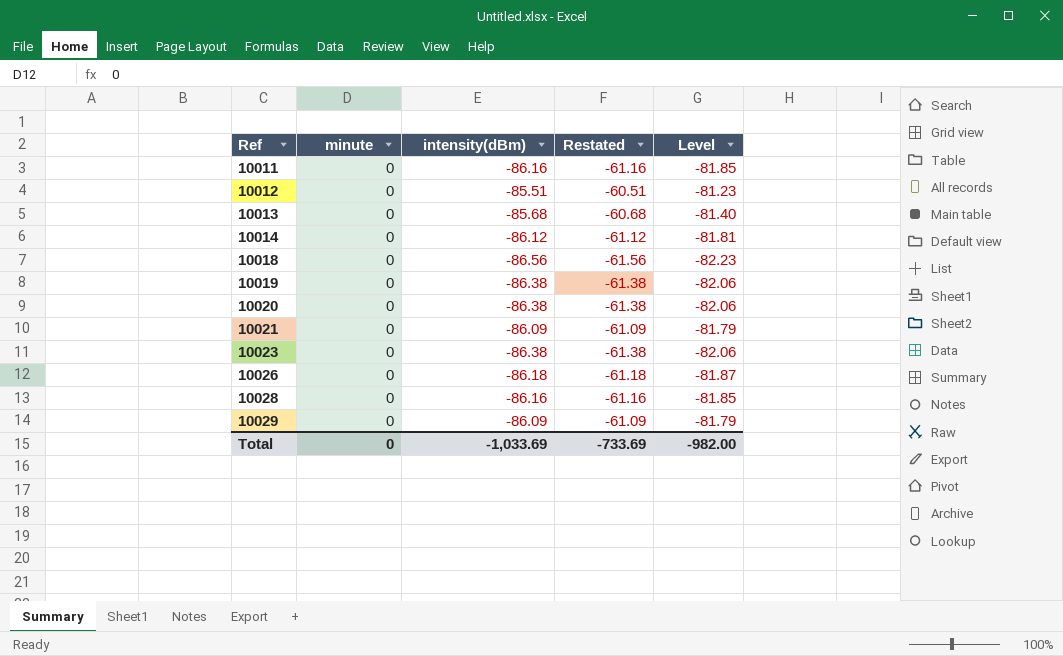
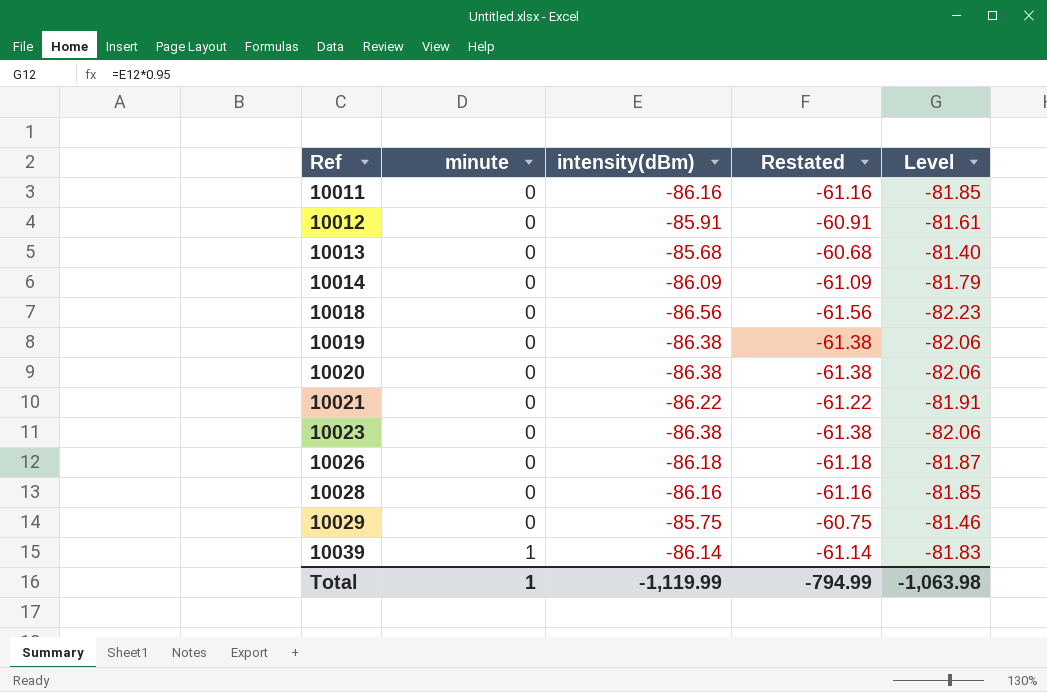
10012 | intensity(dBm): -85.51 -> -85.91
10012 | Restated: -60.51 -> -60.91
10012 | Level: -81.23 -> -81.61
10014 | intensity(dBm): -86.12 -> -86.09
10014 | Restated: -61.12 -> -61.09
10014 | Level: -81.81 -> -81.79
10021 | intensity(dBm): -86.09 -> -86.22
10021 | Restated: -61.09 -> -61.22
10021 | Level: -81.79 -> -81.91
10029 | intensity(dBm): -86.09 -> -85.75
10029 | Restated: -61.09 -> -60.75
10029 | Level: -81.79 -> -81.46
row 10039: none -> 1 | -86.14 | -61.14 | -81.83
Total | minute: 0 -> 1
Total | intensity(dBm): -1,033.69 -> -1,119.99
Total | Restated: -733.69 -> -794.99
Total | Level: -982.00 -> -1,063.98

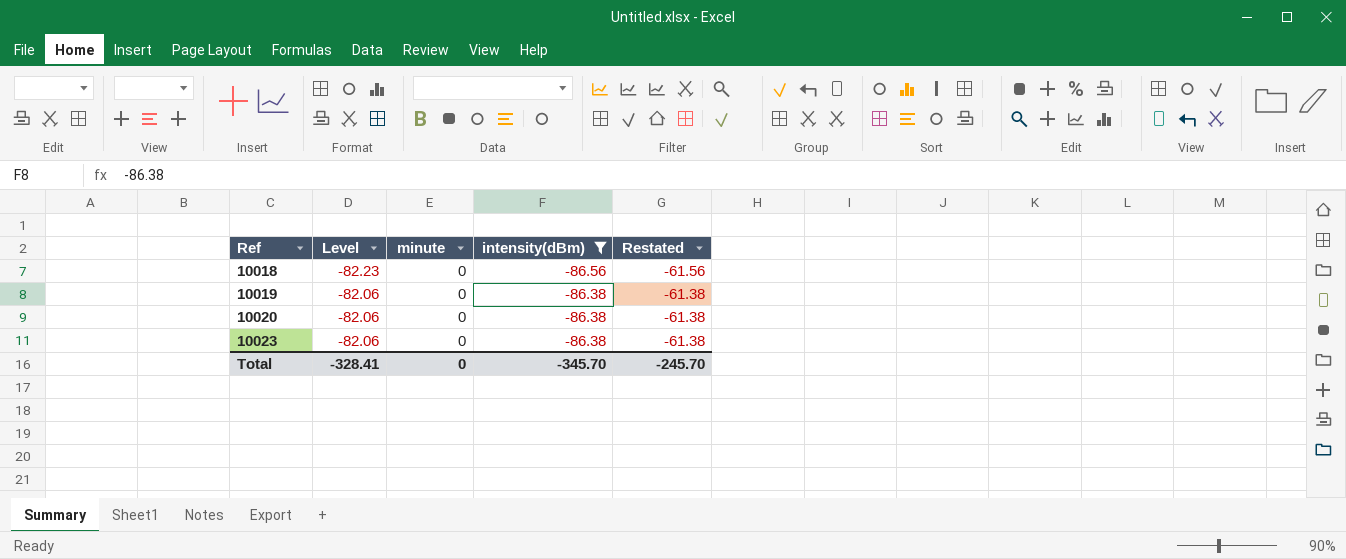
filter: none -> intensity(dBm) <= -86.38
column Level | position: 5 -> 2
Total | Level: -1,063.98 -> -328.41
Total | minute: 1 -> 0
Total | intensity(dBm): -1,119.99 -> -345.70
Total | Restated: -794.99 -> -245.70

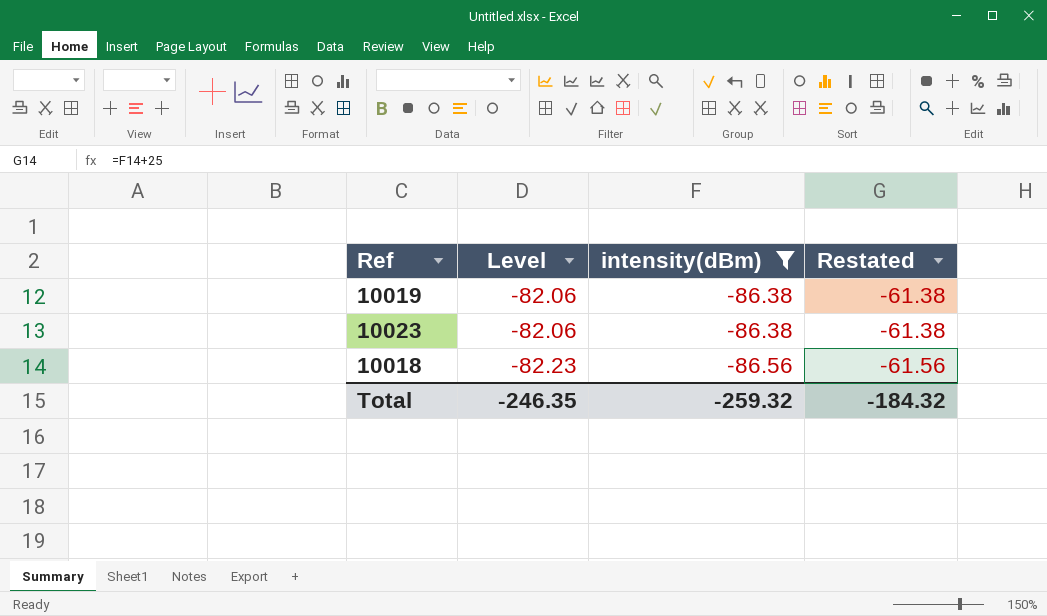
row order: Ref ascending -> Level descending
column minute | position: 3 -> none
row 10020: -82.06 | 0 | -86.38 | -61.38 -> none
Total | Level: -328.41 -> -246.35
Total | intensity(dBm): -345.70 -> -259.32
Total | Restated: -245.70 -> -184.32

